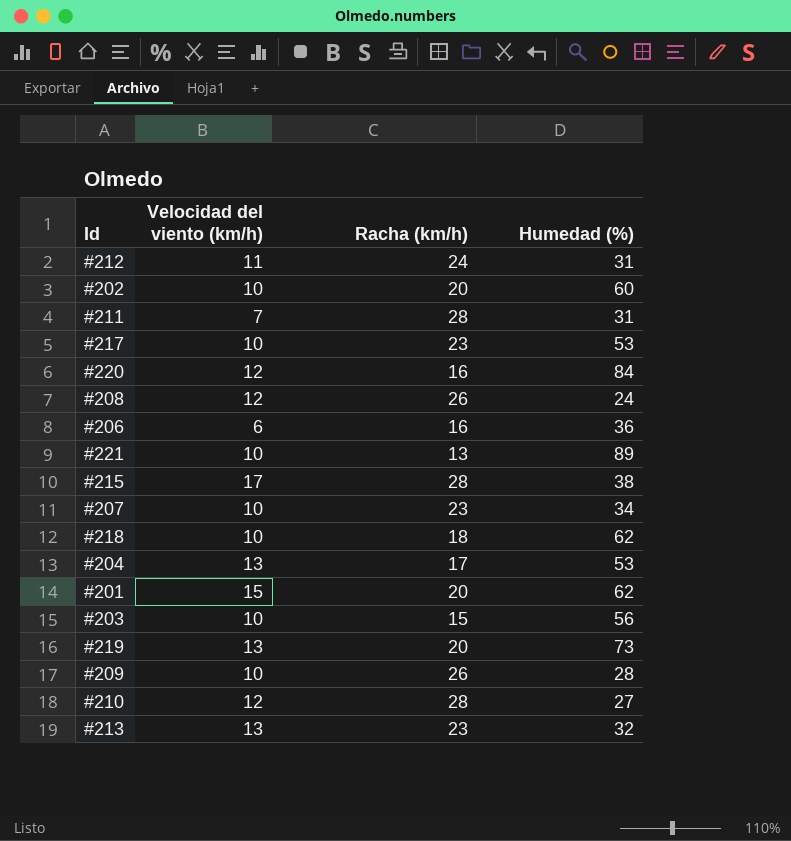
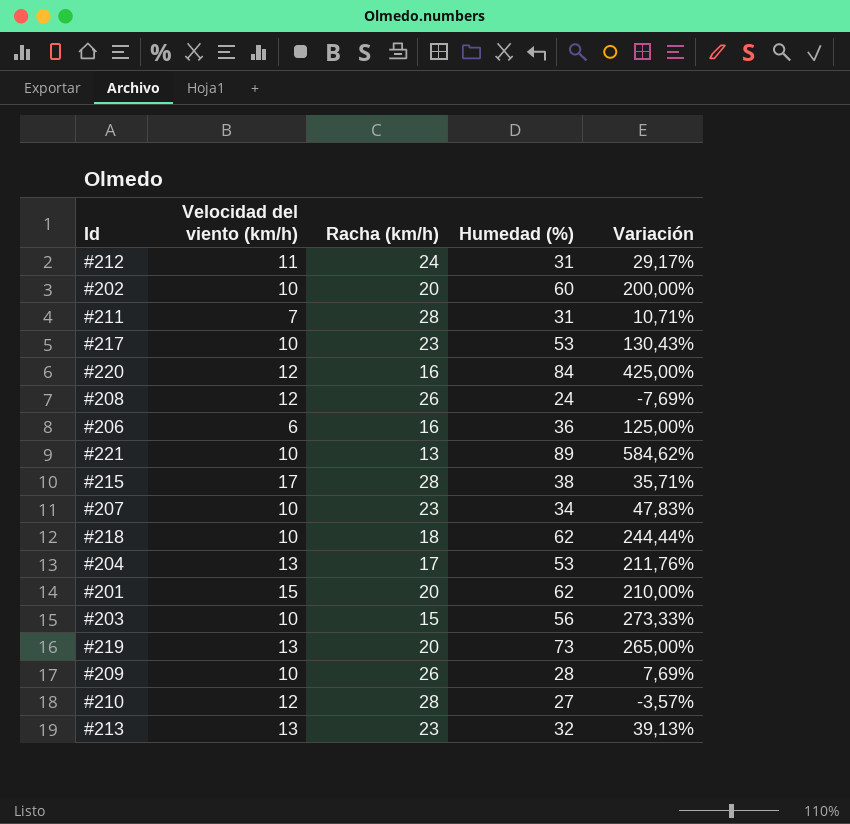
column Variación | formula: none -> ([Humedad (%)] - [Racha (km/h)]) / [Racha (km/h)]

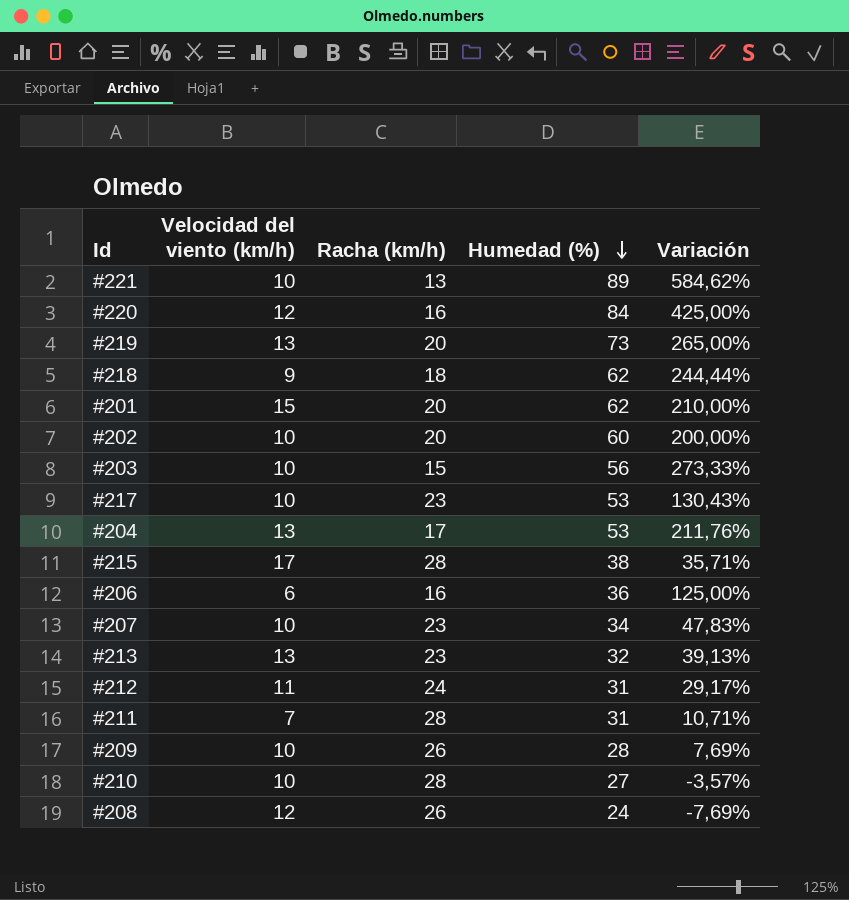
row order: none -> Humedad (%) descending
#218 | Velocidad del viento (km/h): 10 -> 9
#210 | Velocidad del viento (km/h): 12 -> 10

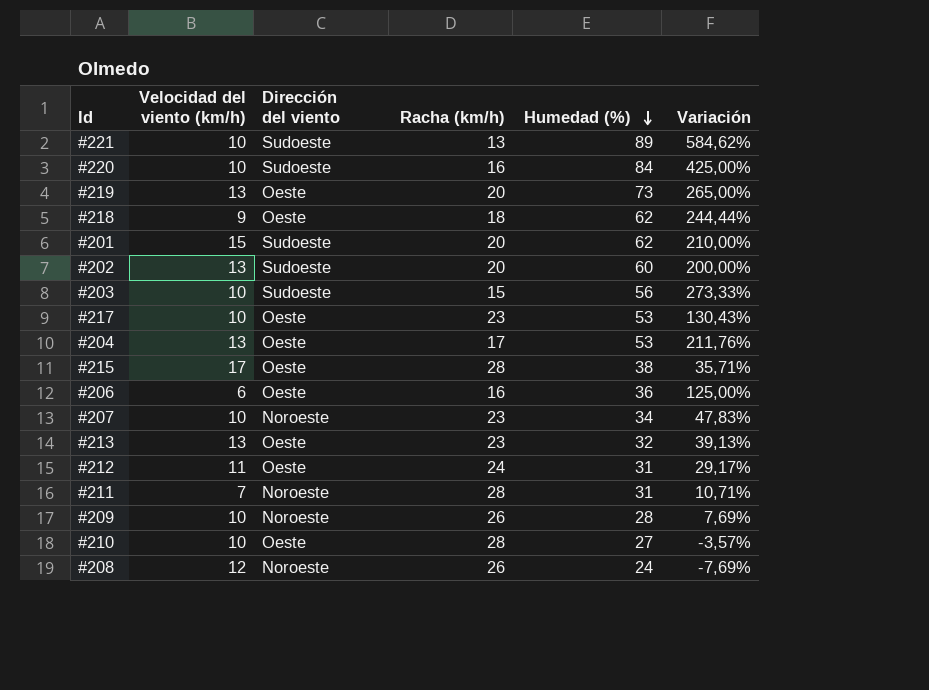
column Dirección del viento | position: none -> 3
#220 | Velocidad del viento (km/h): 12 -> 10
#202 | Velocidad del viento (km/h): 10 -> 13

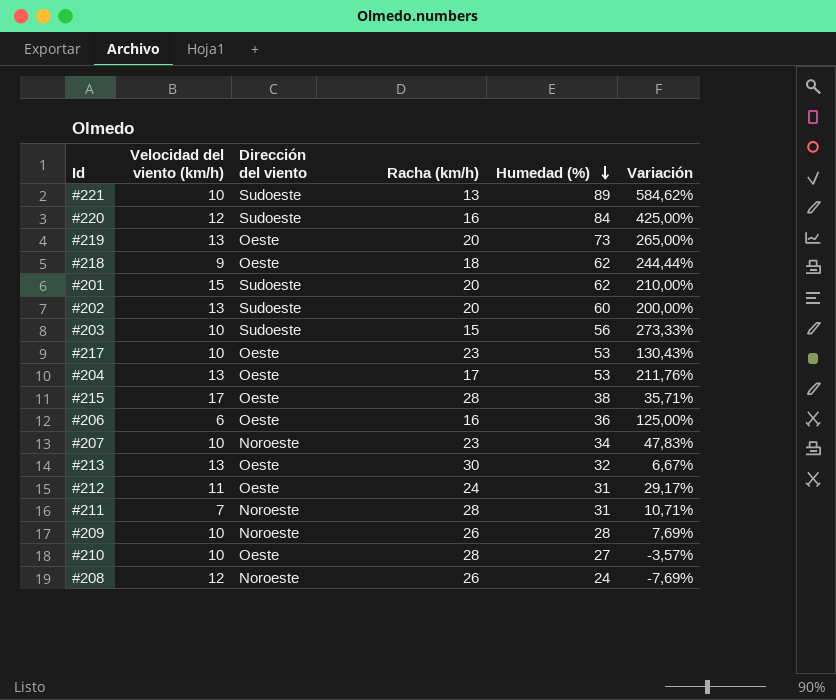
#220 | Velocidad del viento (km/h): 10 -> 12
#213 | Racha (km/h): 23 -> 30
#213 | Variación: 39,13% -> 6,67%

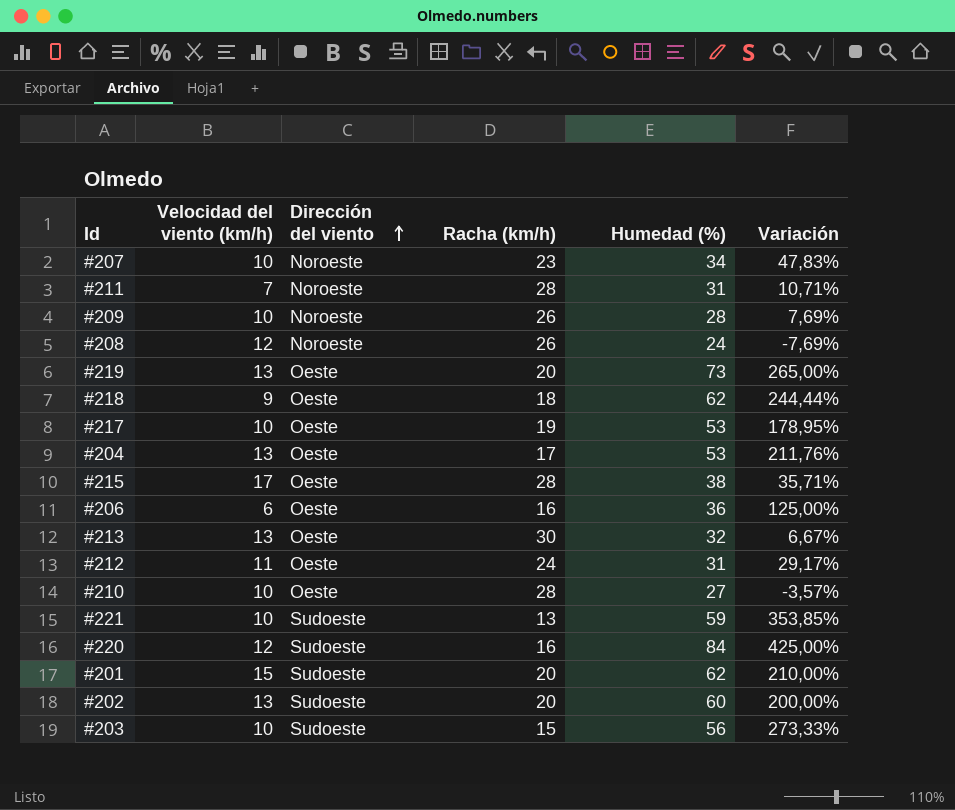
row order: Humedad (%) descending -> Dirección del viento ascending
#217 | Racha (km/h): 23 -> 19
#217 | Variación: 130,43% -> 178,95%
#221 | Humedad (%): 89 -> 59
#221 | Variación: 584,62% -> 353,85%

